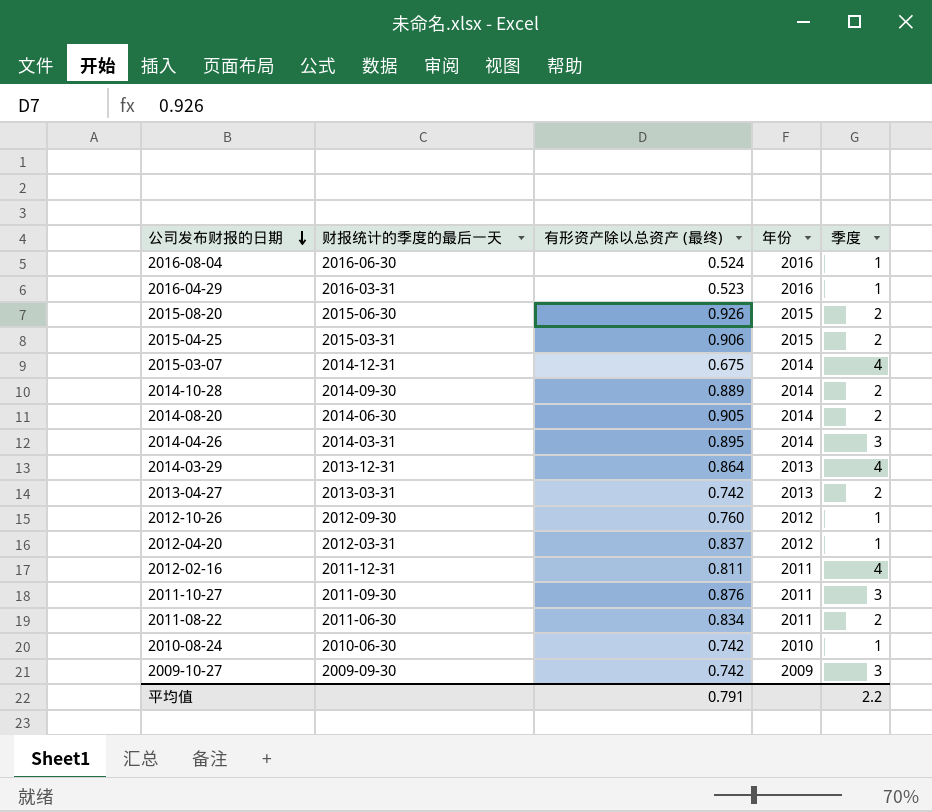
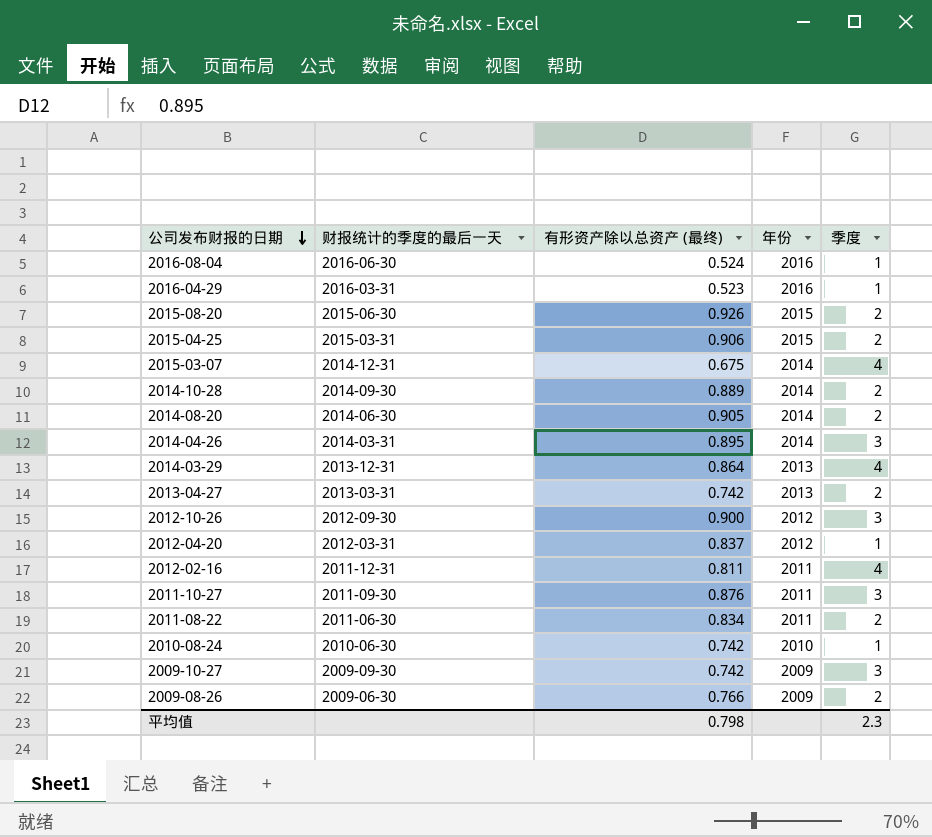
2012-10-26 | 有形资产除以总资产 (最终): 0.760 -> 0.900
2012-10-26 | 季度: 1 -> 3
row 2009-08-26: none -> 2009-06-30 | 0.766 | 2009 | 2
平均值 | 有形资产除以总资产 (最终): 0.791 -> 0.798
平均值 | 季度: 2.2 -> 2.3

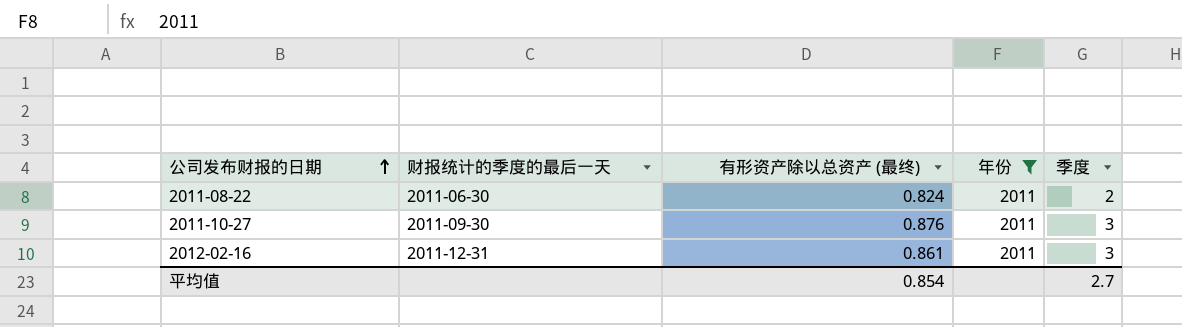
filter: none -> 年份 = 2011
row order: 公司发布财报的日期 descending -> 公司发布财报的日期 ascending
2011-08-22 | 有形资产除以总资产 (最终): 0.834 -> 0.824
2012-02-16 | 有形资产除以总资产 (最终): 0.811 -> 0.861
2012-02-16 | 季度: 4 -> 3
平均值 | 有形资产除以总资产 (最终): 0.798 -> 0.854
平均值 | 季度: 2.3 -> 2.7

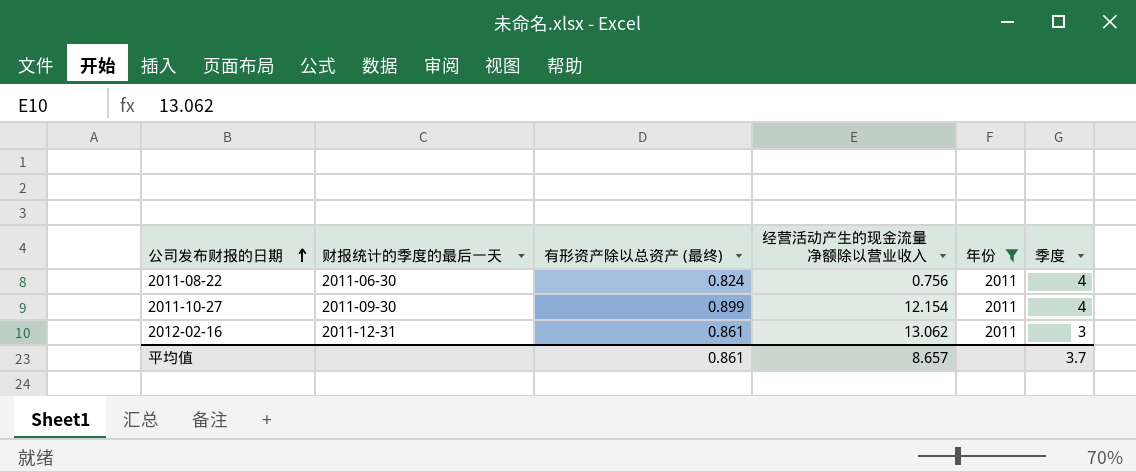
column 经营活动产生的现金流量净额除以营业收入 | position: none -> 4
2011-08-22 | 季度: 2 -> 4
2011-10-27 | 有形资产除以总资产 (最终): 0.876 -> 0.899
2011-10-27 | 季度: 3 -> 4
平均值 | 有形资产除以总资产 (最终): 0.854 -> 0.861
平均值 | 季度: 2.7 -> 3.7

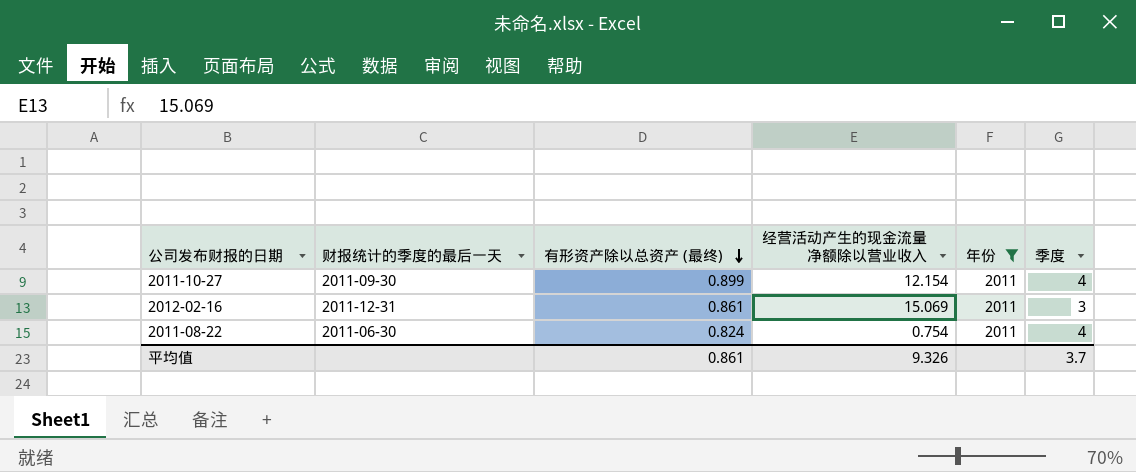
row order: 公司发布财报的日期 ascending -> 有形资产除以总资产 (最终) descending
2012-02-16 | 经营活动产生的现金流量净额除以营业收入: 13.062 -> 15.069
2011-08-22 | 经营活动产生的现金流量净额除以营业收入: 0.756 -> 0.754
平均值 | 经营活动产生的现金流量净额除以营业收入: 8.657 -> 9.326

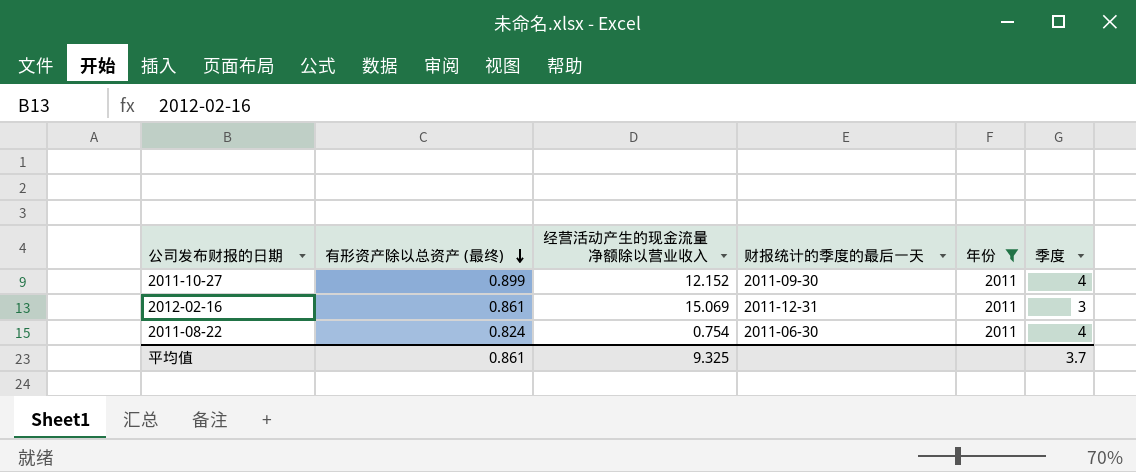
column 财报统计的季度的最后一天 | position: 2 -> 4
2011-10-27 | 经营活动产生的现金流量净额除以营业收入: 12.154 -> 12.152
平均值 | 经营活动产生的现金流量净额除以营业收入: 9.326 -> 9.325

